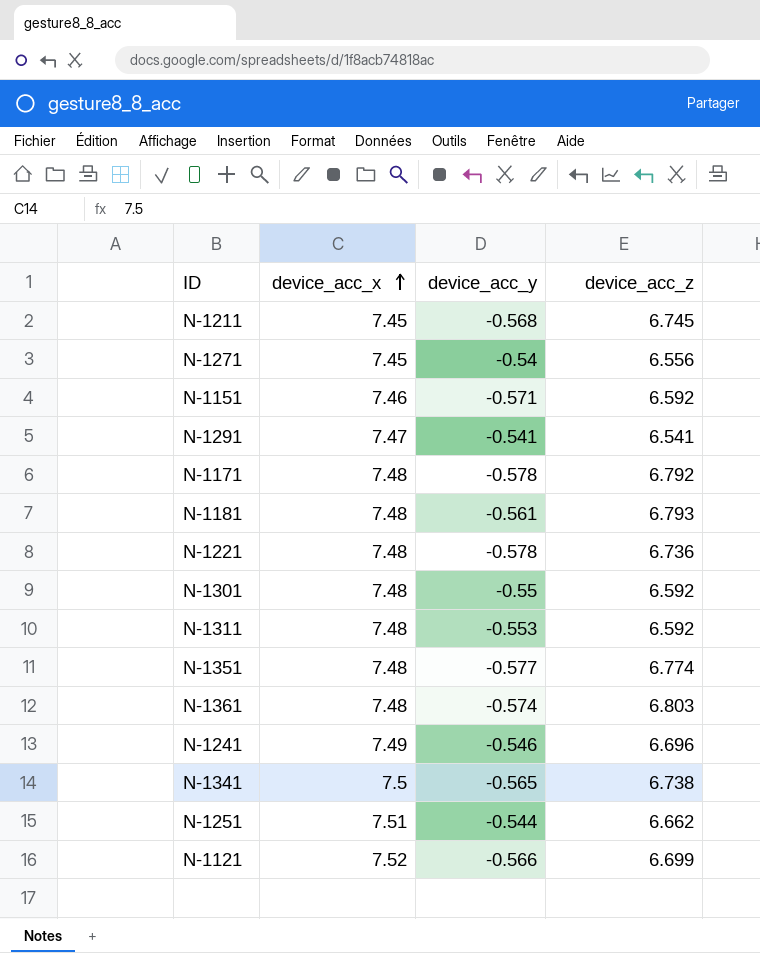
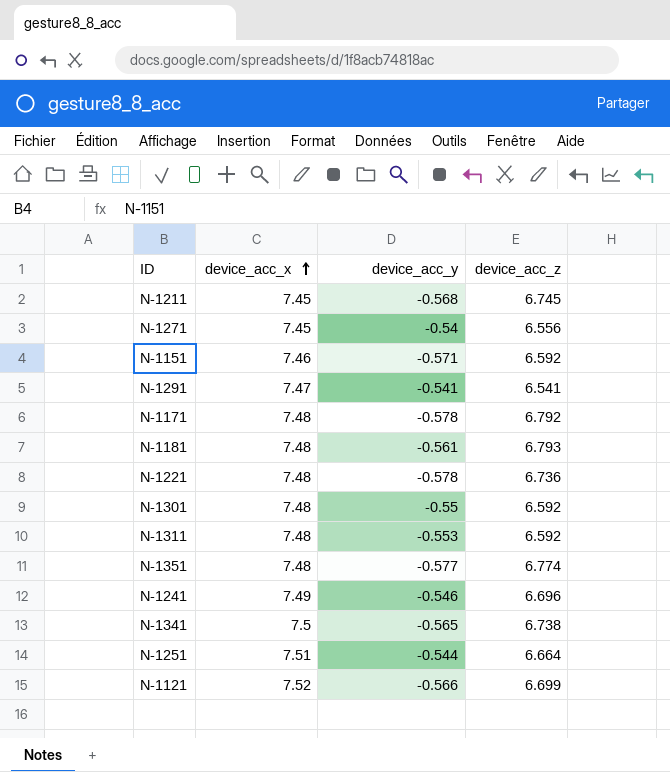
row N-1361: 7.48 | -0.574 | 6.803 -> none
N-1251 | device_acc_z: 6.662 -> 6.664

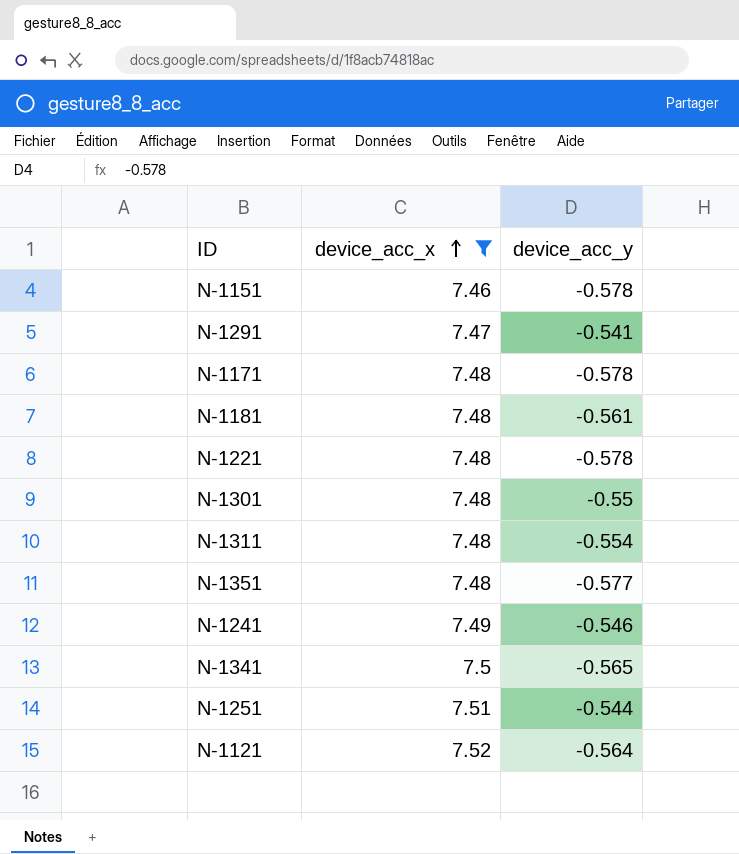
filter: none -> device_acc_x != 7.45
column device_acc_z | position: 4 -> none
N-1151 | device_acc_y: -0.571 -> -0.578
N-1311 | device_acc_y: -0.553 -> -0.554
N-1121 | device_acc_y: -0.566 -> -0.564

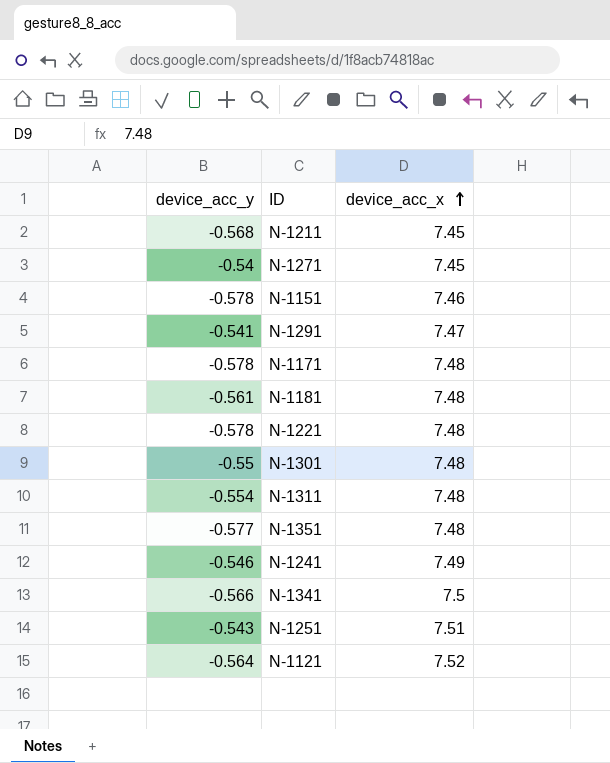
filter: device_acc_x != 7.45 -> none
column device_acc_y | position: 3 -> 1
N-1341 | device_acc_y: -0.565 -> -0.566
N-1251 | device_acc_y: -0.544 -> -0.543

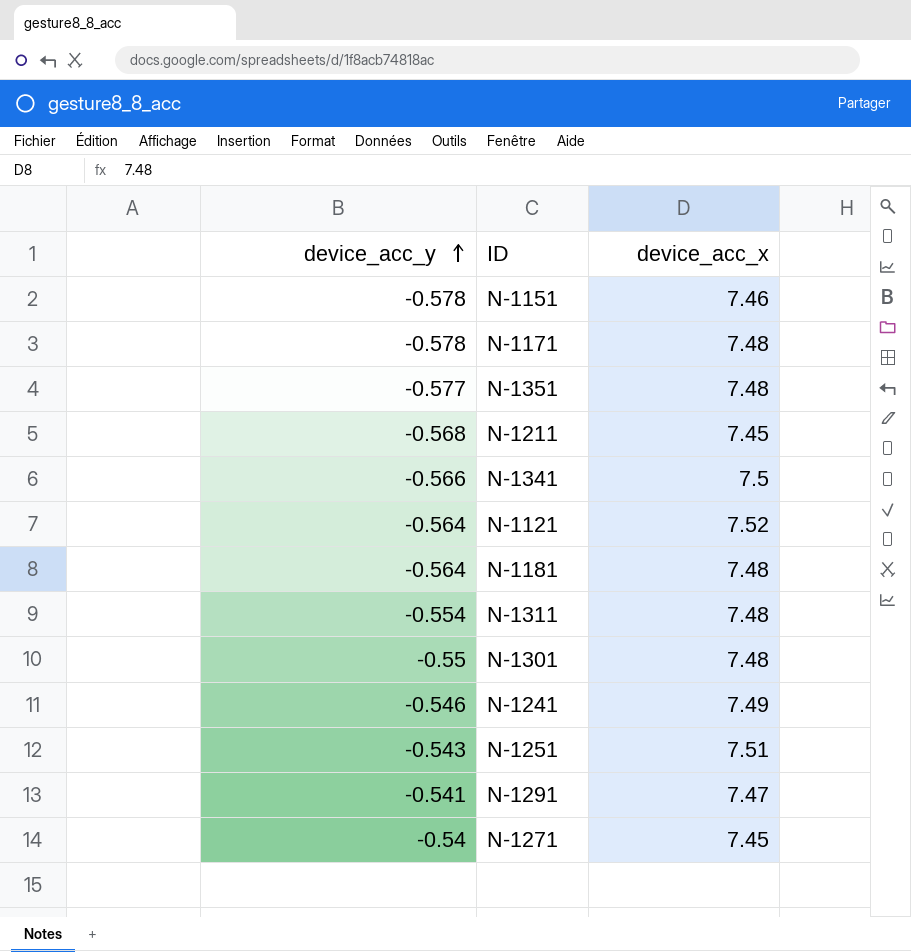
row order: device_acc_x ascending -> device_acc_y ascending
row N-1221: -0.578 | 7.48 -> none
N-1181 | device_acc_y: -0.561 -> -0.564

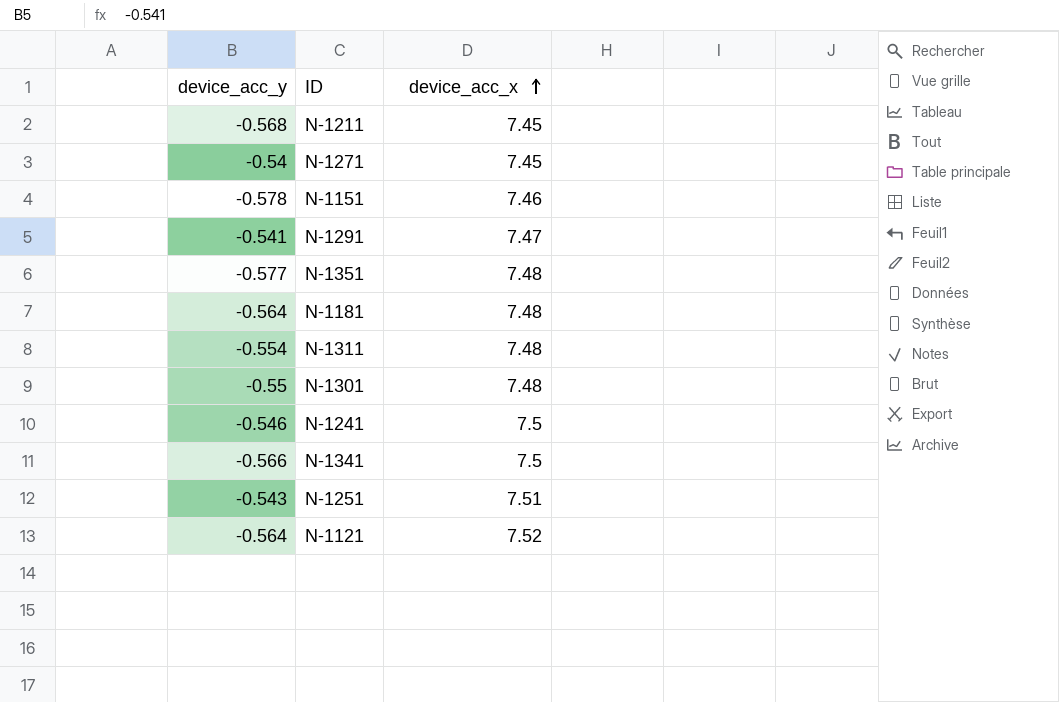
row order: device_acc_y ascending -> device_acc_x ascending
row N-1171: -0.578 | 7.48 -> none
N-1241 | device_acc_x: 7.49 -> 7.5

